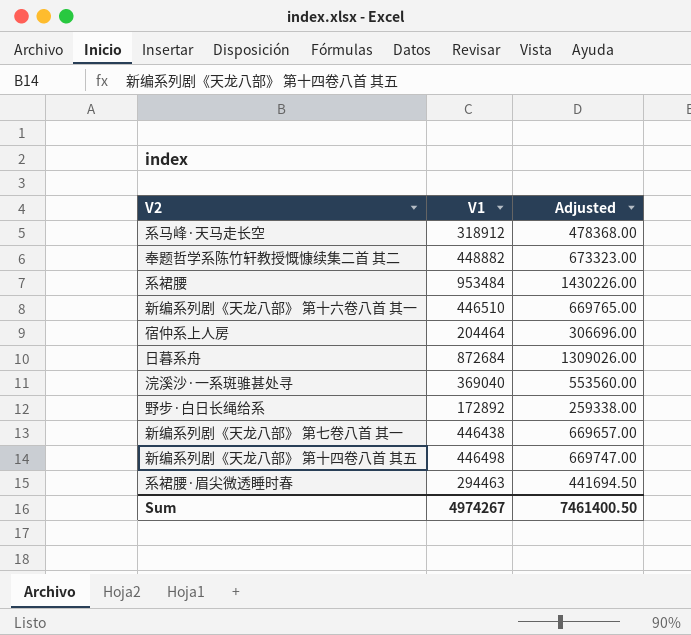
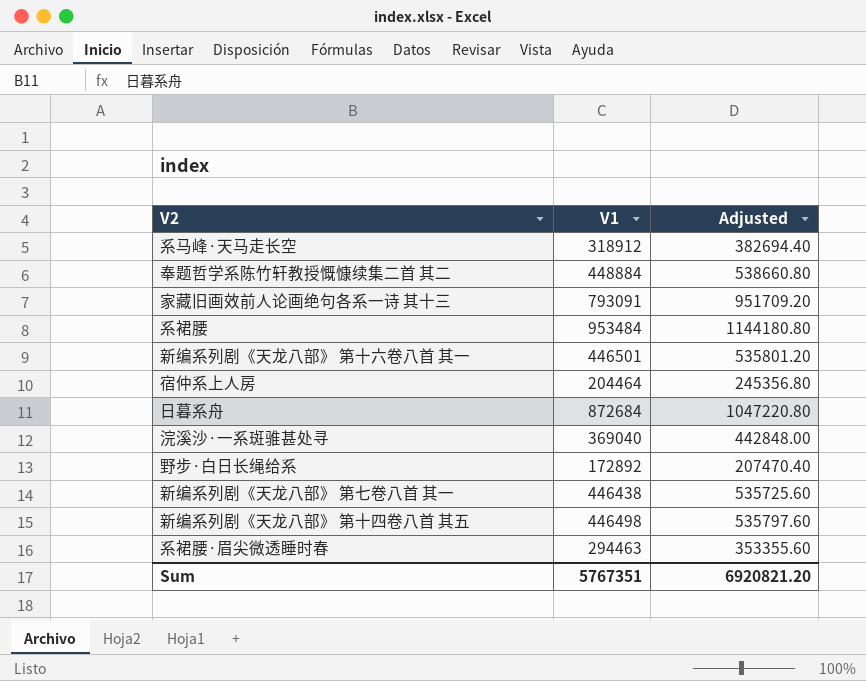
column Adjusted | formula: [V1] * 1.5 -> [V1] * 1.2
奉题哲学系陈竹轩教授慨慷续集二首 其二 | V1: 448882 -> 448884
row 家藏旧画效前人论画绝句各系一诗 其十三: none -> 793091 | 951709.20
新编系列剧《天龙八部》 第十六卷八首 其一 | V1: 446510 -> 446501
Sum | V1: 4974267 -> 5767351
Sum | Adjusted: 7461400.50 -> 6920821.20

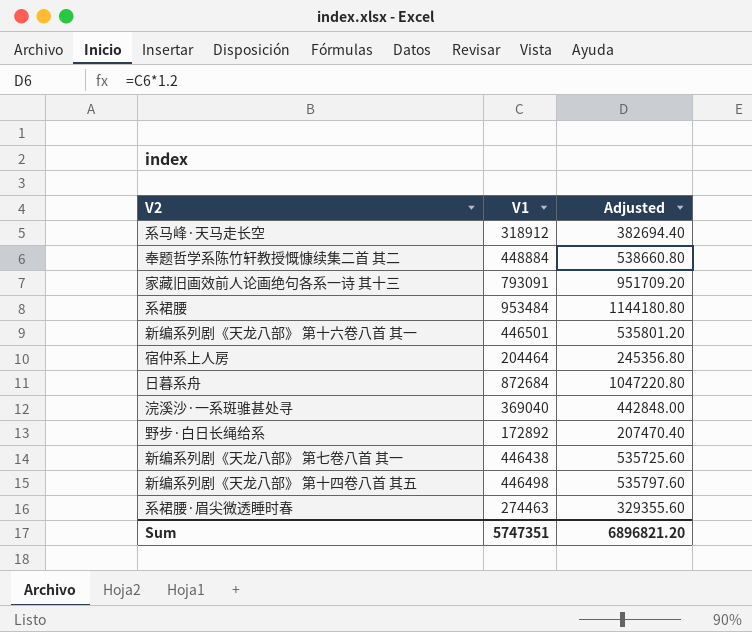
系裙腰·眉尖微透睡时春 | V1: 294463 -> 274463
系裙腰·眉尖微透睡时春 | Adjusted: 353355.60 -> 329355.60
Sum | V1: 5767351 -> 5747351
Sum | Adjusted: 6920821.20 -> 6896821.20

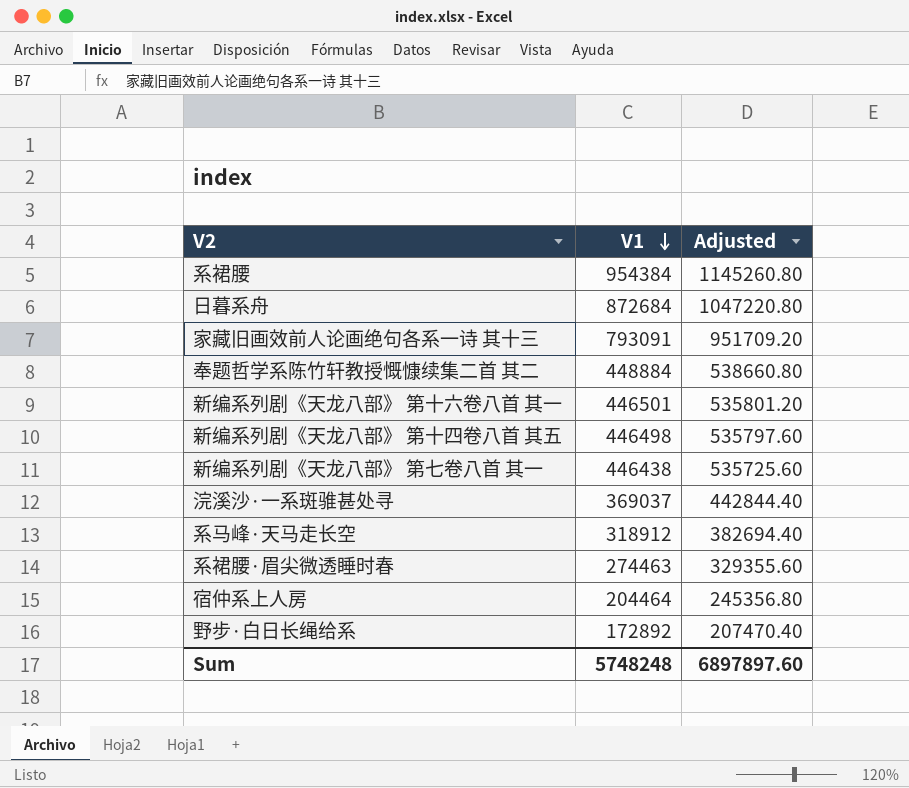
row order: none -> V1 descending
系裙腰 | V1: 953484 -> 954384
系裙腰 | Adjusted: 1144180.80 -> 1145260.80
浣溪沙·一系斑骓甚处寻 | V1: 369040 -> 369037
浣溪沙·一系斑骓甚处寻 | Adjusted: 442848.00 -> 442844.40
Sum | V1: 5747351 -> 5748248
Sum | Adjusted: 6896821.20 -> 6897897.60

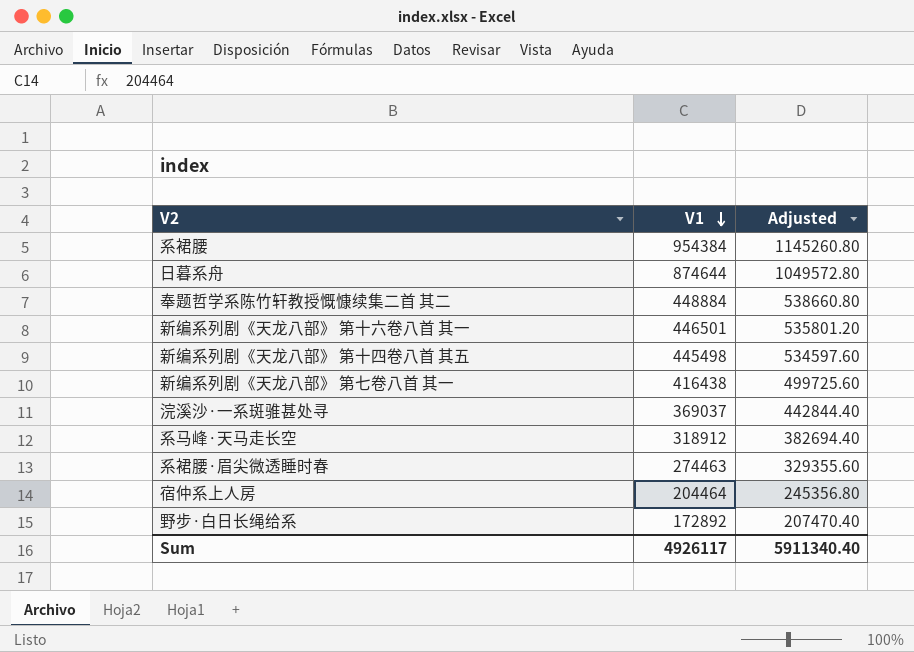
row 家藏旧画效前人论画绝句各系一诗 其十三: 793091 | 951709.20 -> none
日暮系舟 | V1: 872684 -> 874644
日暮系舟 | Adjusted: 1047220.80 -> 1049572.80
新编系列剧《天龙八部》 第十四卷八首 其五 | V1: 446498 -> 445498
新编系列剧《天龙八部》 第十四卷八首 其五 | Adjusted: 535797.60 -> 534597.60
新编系列剧《天龙八部》 第七卷八首 其一 | V1: 446438 -> 416438
新编系列剧《天龙八部》 第七卷八首 其一 | Adjusted: 535725.60 -> 499725.60
Sum | V1: 5748248 -> 4926117
Sum | Adjusted: 6897897.60 -> 5911340.40

